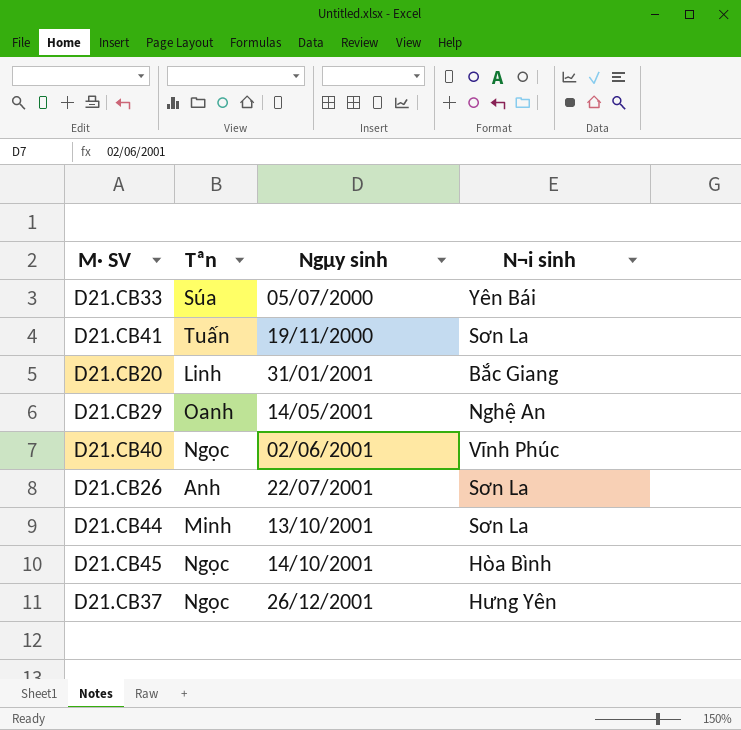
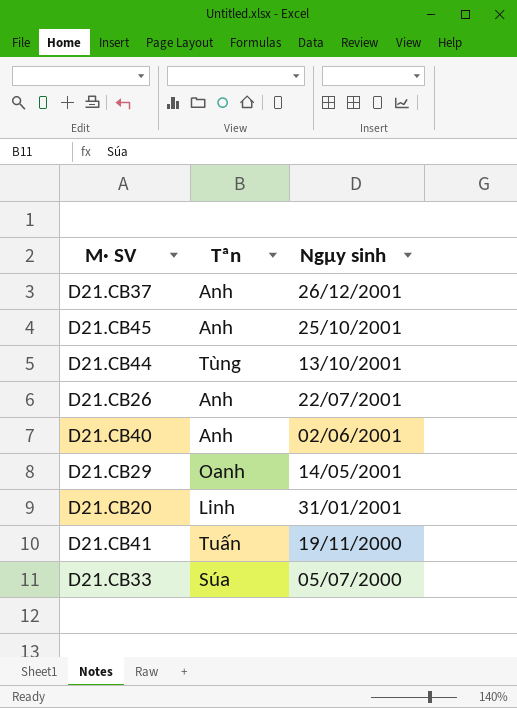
row order: Ngµy sinh ascending -> Ngµy sinh descending
column N¬i sinh | position: 4 -> none
D21.CB37 | Tªn: Ngọc -> Anh
D21.CB45 | Tªn: Ngọc -> Anh
D21.CB45 | Ngµy sinh: 14/10/2001 -> 25/10/2001
D21.CB44 | Tªn: Minh -> Tùng
D21.CB40 | Tªn: Ngọc -> Anh

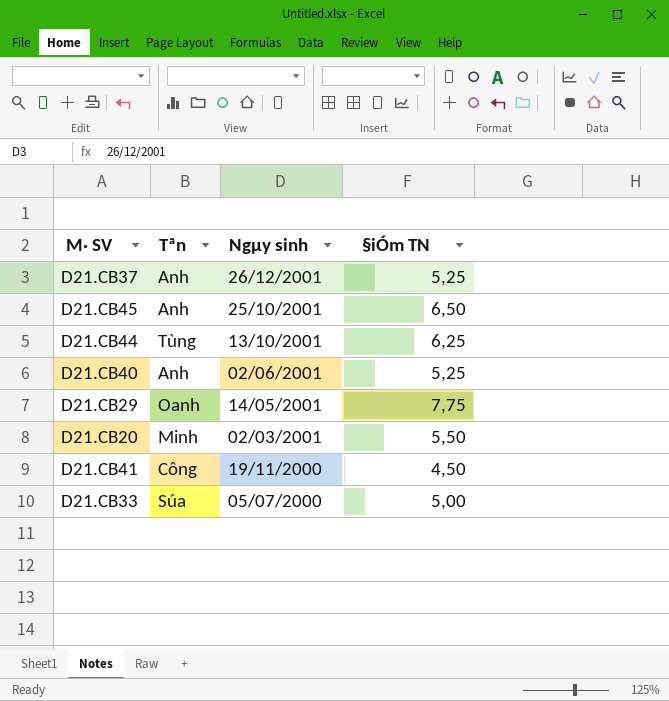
column §iÓm TN | position: none -> 4
row D21.CB26: Anh | 22/07/2001 -> none
D21.CB20 | Tªn: Linh -> Minh
D21.CB20 | Ngµy sinh: 31/01/2001 -> 02/03/2001
D21.CB41 | Tªn: Tuấn -> Công

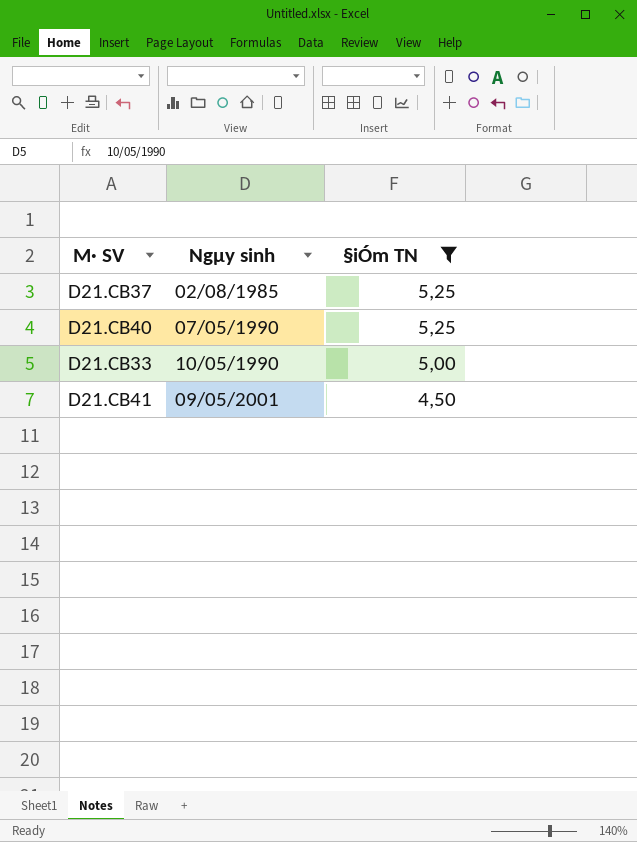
filter: none -> §iÓm TN <= 5,25
row order: Ngµy sinh descending -> Ngµy sinh ascending
column Tªn | position: 2 -> none
D21.CB37 | Ngµy sinh: 26/12/2001 -> 02/08/1985
D21.CB40 | Ngµy sinh: 02/06/2001 -> 07/05/1990
D21.CB33 | Ngµy sinh: 05/07/2000 -> 10/05/1990
D21.CB41 | Ngµy sinh: 19/11/2000 -> 09/05/2001

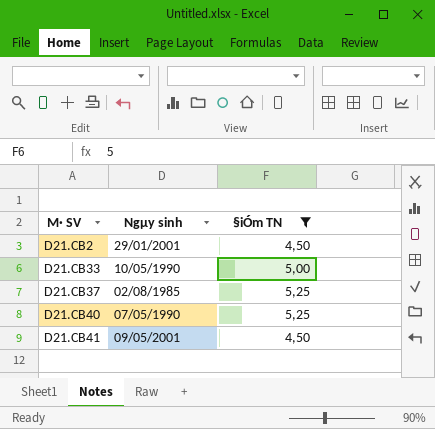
row order: Ngµy sinh ascending -> M· SV ascending
row D21.CB2: none -> 29/01/2001 | 4,50

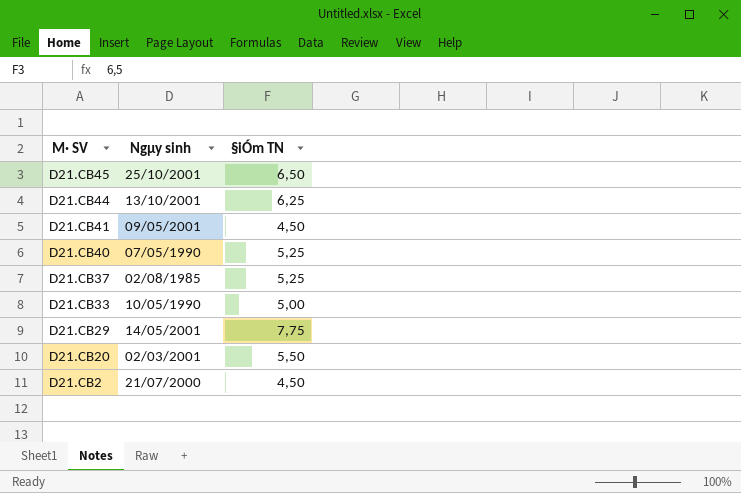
filter: §iÓm TN <= 5,25 -> none
row order: M· SV ascending -> M· SV descending
D21.CB2 | Ngµy sinh: 29/01/2001 -> 21/07/2000

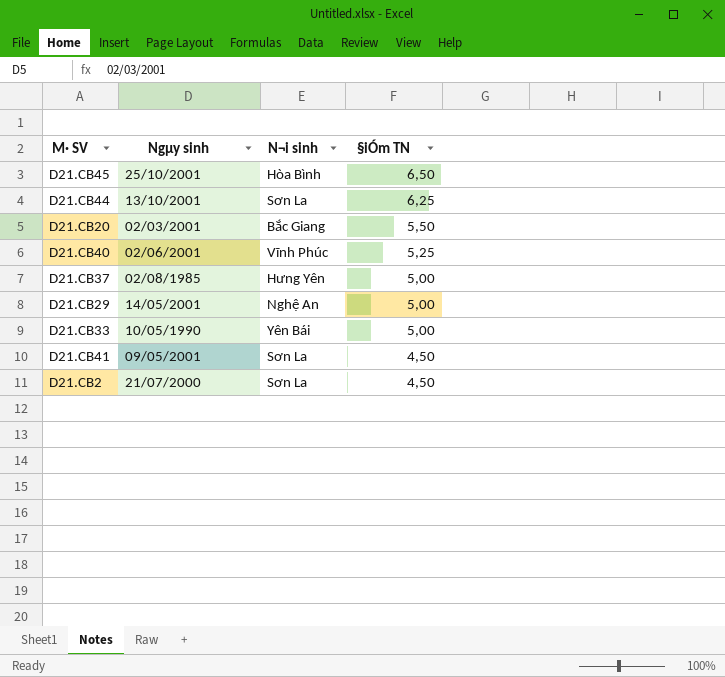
row order: M· SV descending -> §iÓm TN descending
column N¬i sinh | position: none -> 3
D21.CB40 | Ngµy sinh: 07/05/1990 -> 02/06/2001
D21.CB37 | §iÓm TN: 5,25 -> 5,00
D21.CB29 | §iÓm TN: 7,75 -> 5,00

